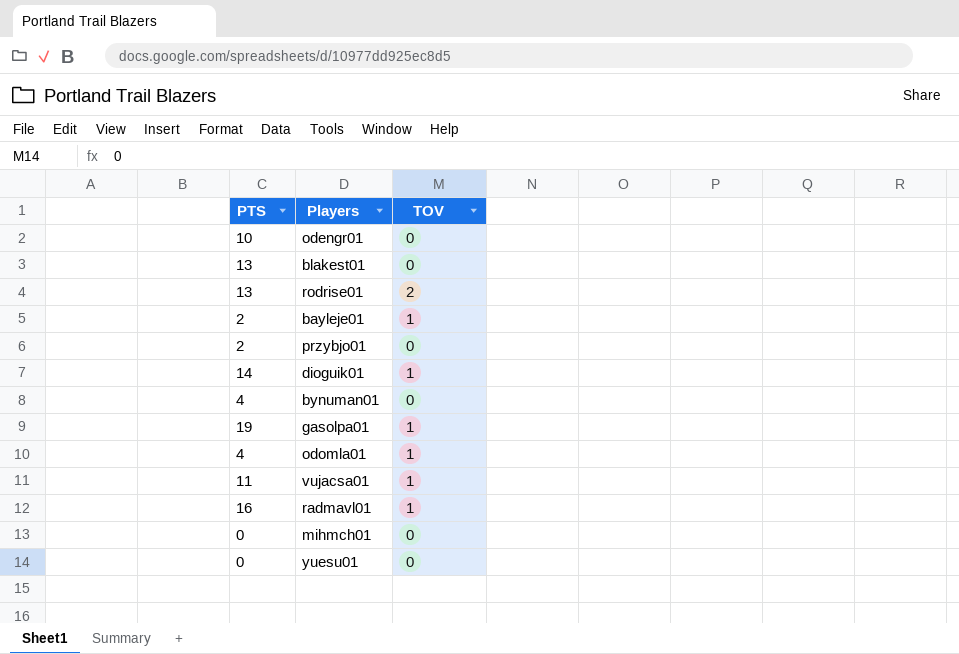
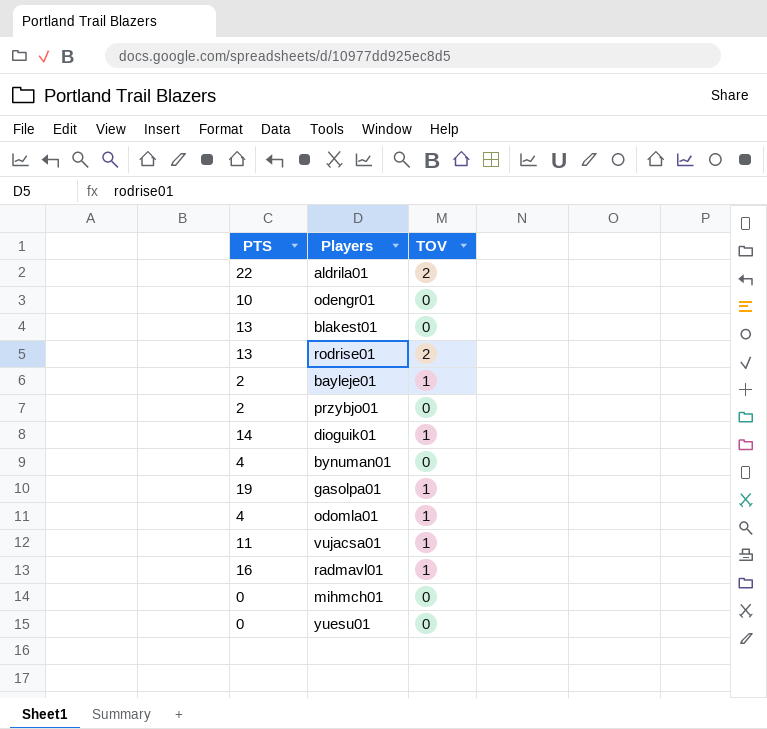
row aldrila01: none -> 22 | 2

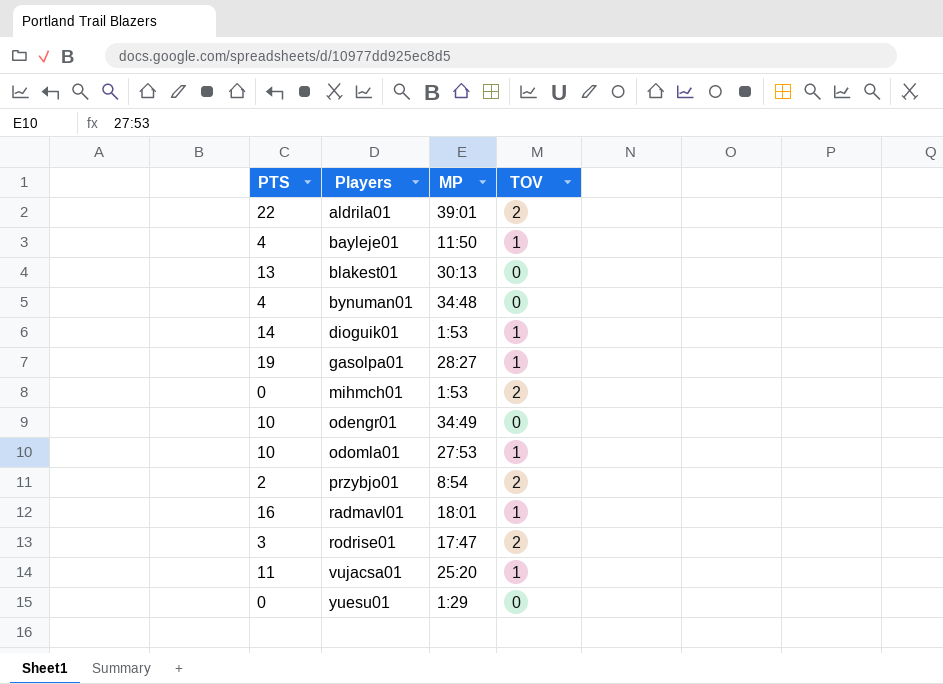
row order: none -> Players ascending
column MP | position: none -> 3
bayleje01 | PTS: 2 -> 4
mihmch01 | TOV: 0 -> 2
odomla01 | PTS: 4 -> 10
przybjo01 | TOV: 0 -> 2
rodrise01 | PTS: 13 -> 3

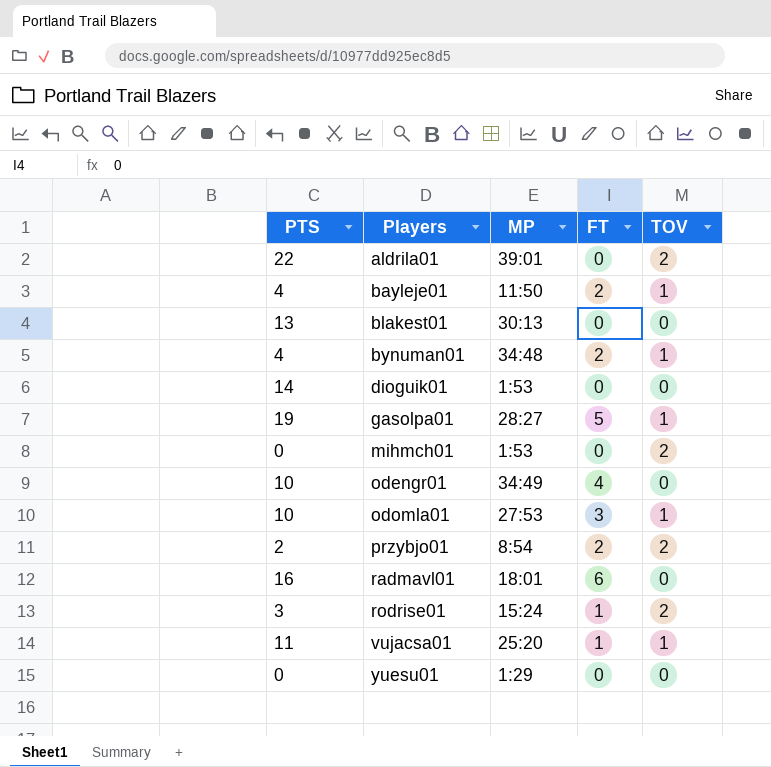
column FT | position: none -> 4
bynuman01 | TOV: 0 -> 1
dioguik01 | TOV: 1 -> 0
radmavl01 | TOV: 1 -> 0
rodrise01 | MP: 17:47 -> 15:24

